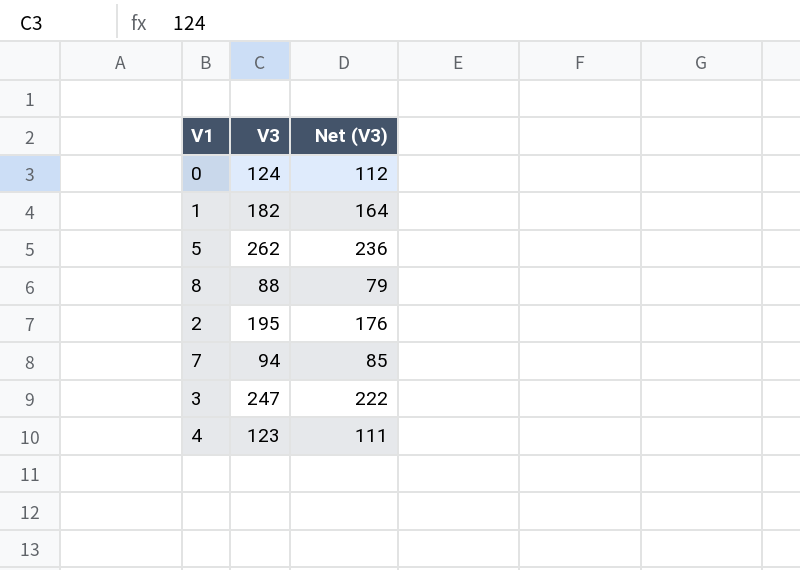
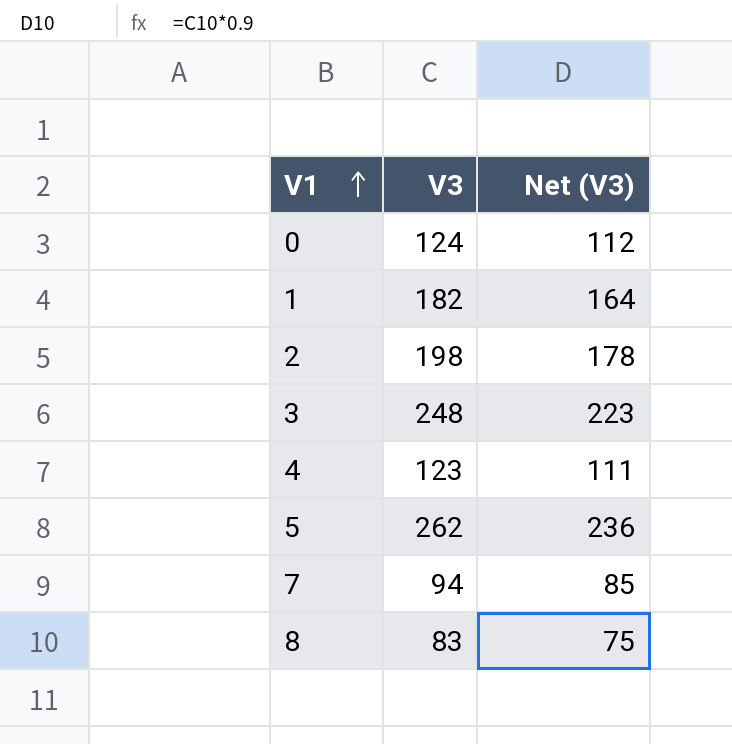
row order: none -> V1 ascending
2 | V3: 195 -> 198
2 | Net (V3): 176 -> 178
3 | V3: 247 -> 248
3 | Net (V3): 222 -> 223
8 | V3: 88 -> 83
8 | Net (V3): 79 -> 75

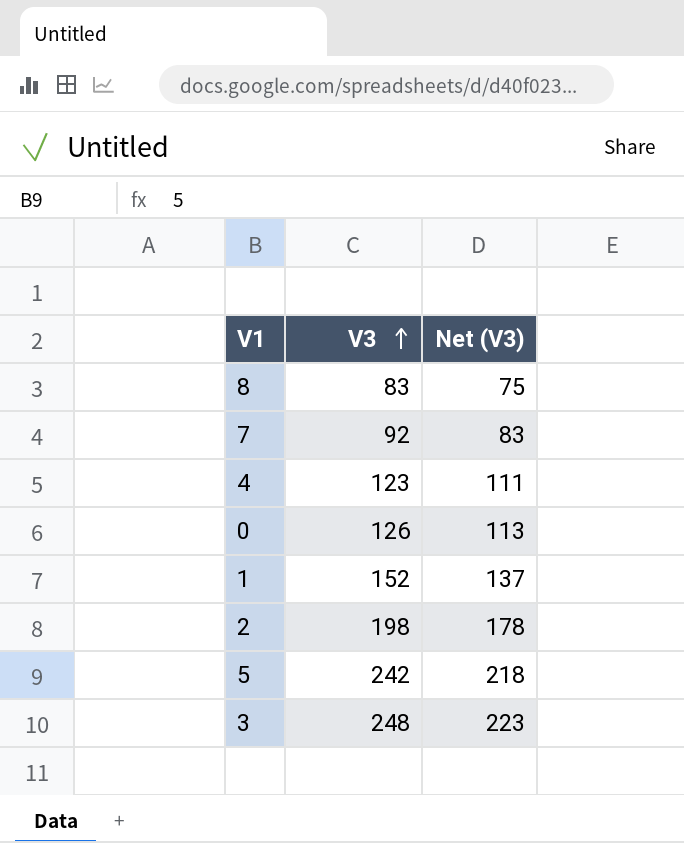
row order: V1 ascending -> V3 ascending
7 | V3: 94 -> 92
7 | Net (V3): 85 -> 83
0 | V3: 124 -> 126
0 | Net (V3): 112 -> 113
1 | V3: 182 -> 152
1 | Net (V3): 164 -> 137
5 | V3: 262 -> 242
5 | Net (V3): 236 -> 218

